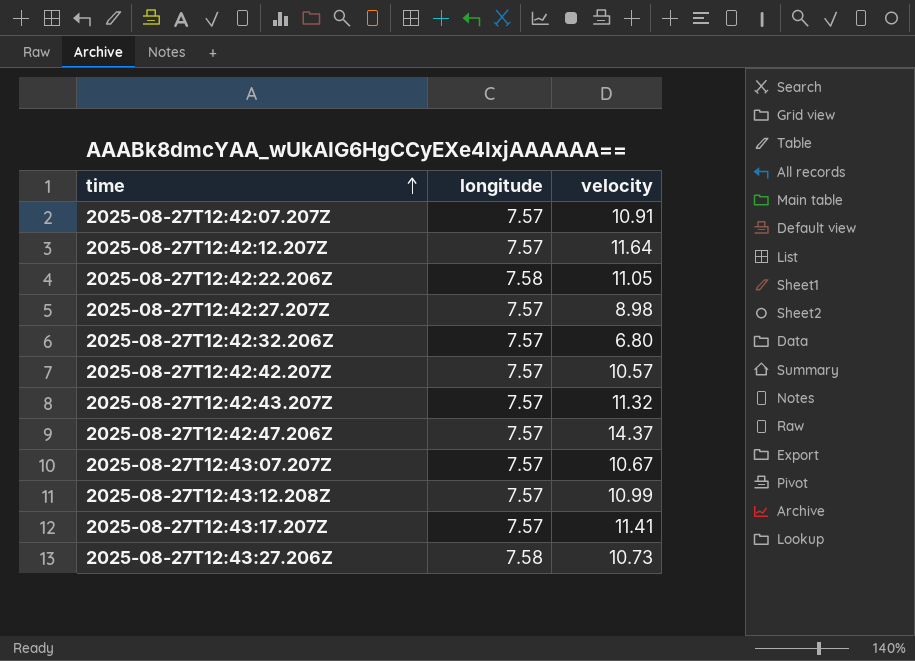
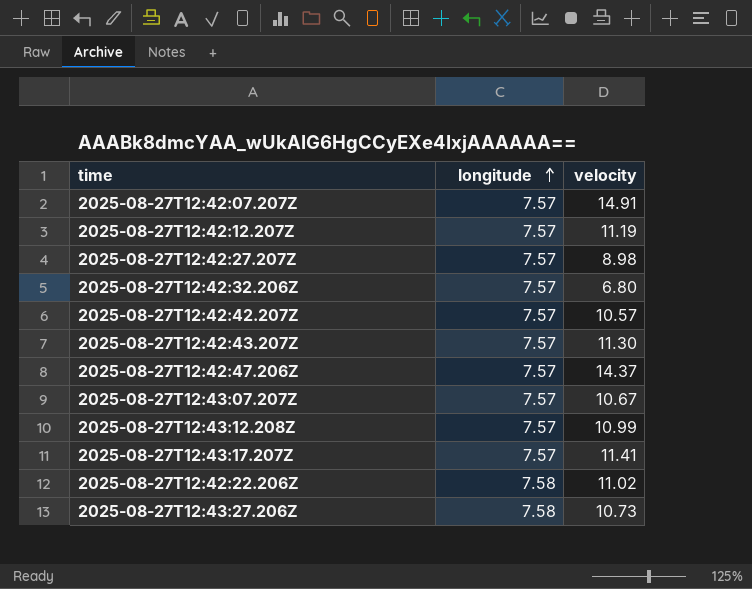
row order: time ascending -> longitude ascending
2025-08-27T12:42:07.207Z | velocity: 10.91 -> 14.91
2025-08-27T12:42:12.207Z | velocity: 11.64 -> 11.19
2025-08-27T12:42:43.207Z | velocity: 11.32 -> 11.30
2025-08-27T12:42:22.206Z | velocity: 11.05 -> 11.02

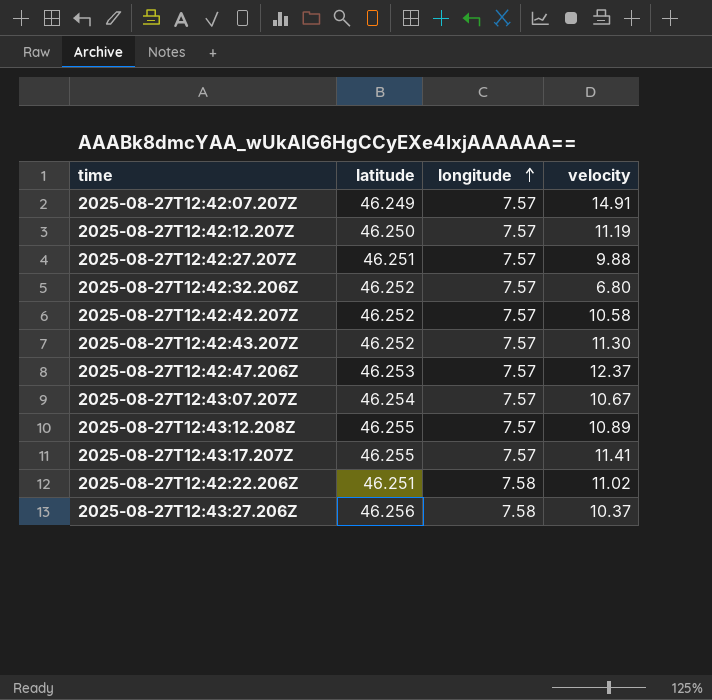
column latitude | position: none -> 2
2025-08-27T12:42:27.207Z | velocity: 8.98 -> 9.88
2025-08-27T12:42:42.207Z | velocity: 10.57 -> 10.58
2025-08-27T12:42:47.206Z | velocity: 14.37 -> 12.37
2025-08-27T12:43:12.208Z | velocity: 10.99 -> 10.89
2025-08-27T12:43:27.206Z | velocity: 10.73 -> 10.37

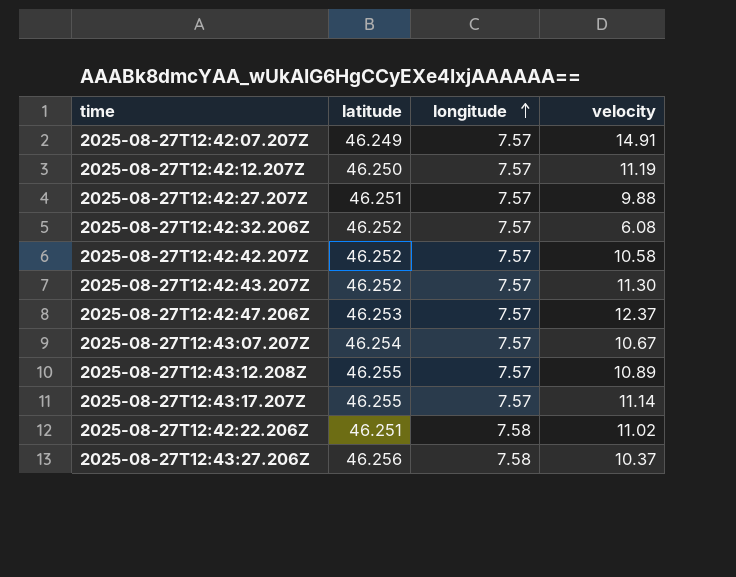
2025-08-27T12:42:32.206Z | velocity: 6.80 -> 6.08
2025-08-27T12:43:17.207Z | velocity: 11.41 -> 11.14

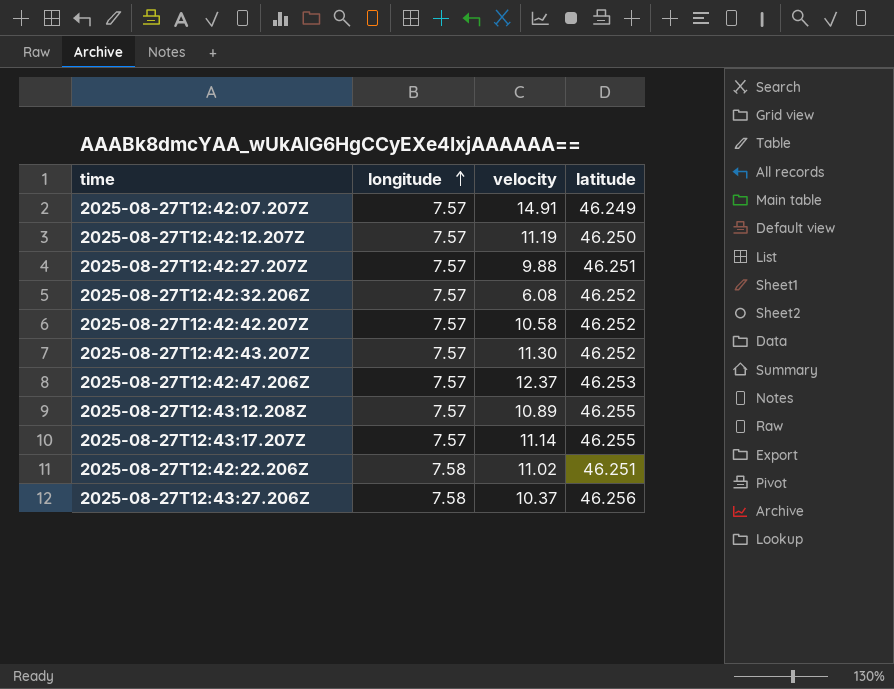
column latitude | position: 2 -> 4
row 2025-08-27T12:43:07.207Z: 46.254 | 7.57 | 10.67 -> none

